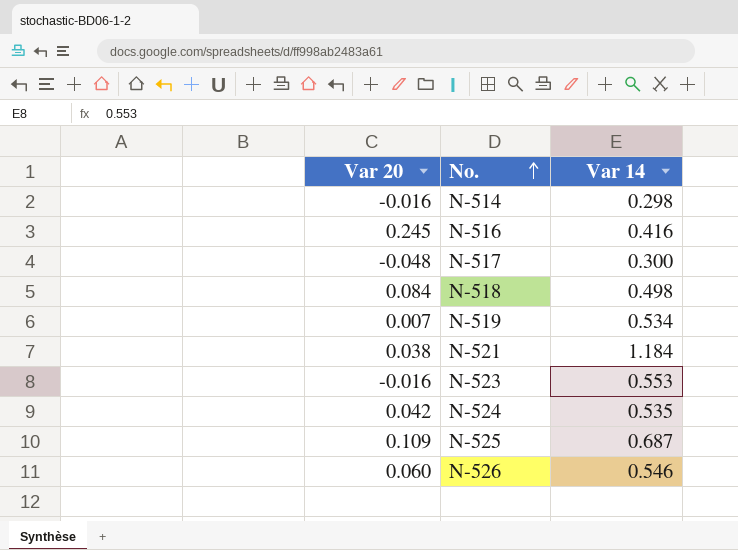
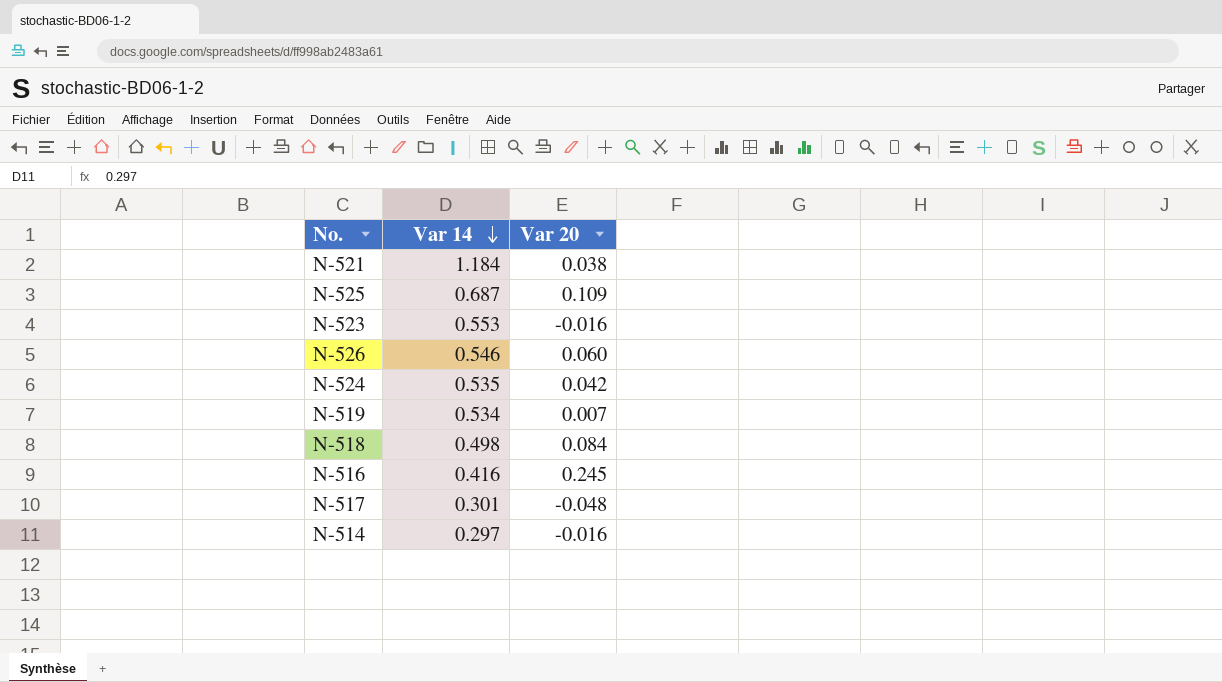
row order: No. ascending -> Var 14 descending
column Var 20 | position: 1 -> 3
N-517 | Var 14: 0.300 -> 0.301
N-514 | Var 14: 0.298 -> 0.297

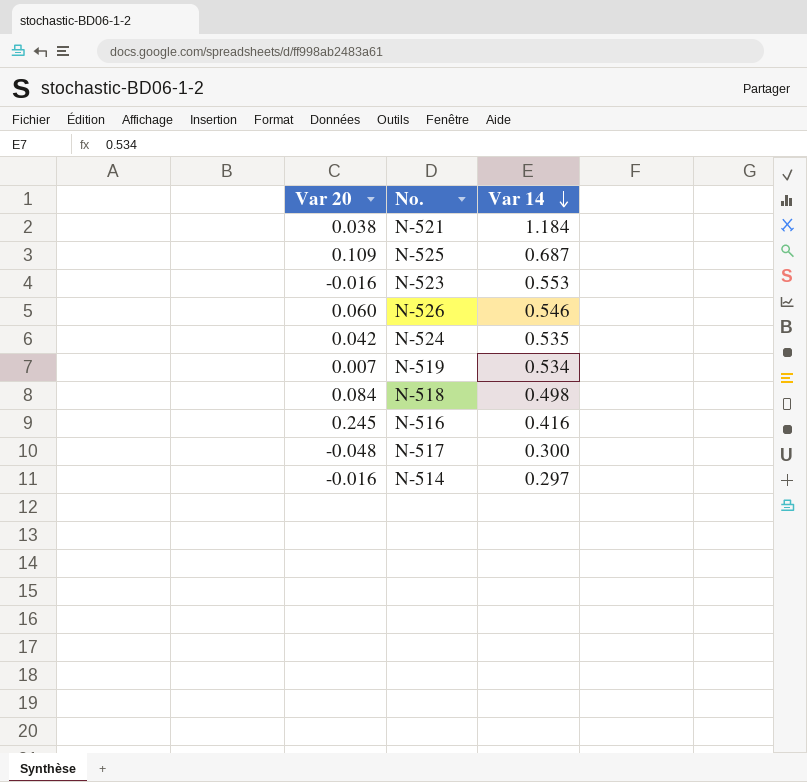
column Var 20 | position: 3 -> 1
N-517 | Var 14: 0.301 -> 0.300

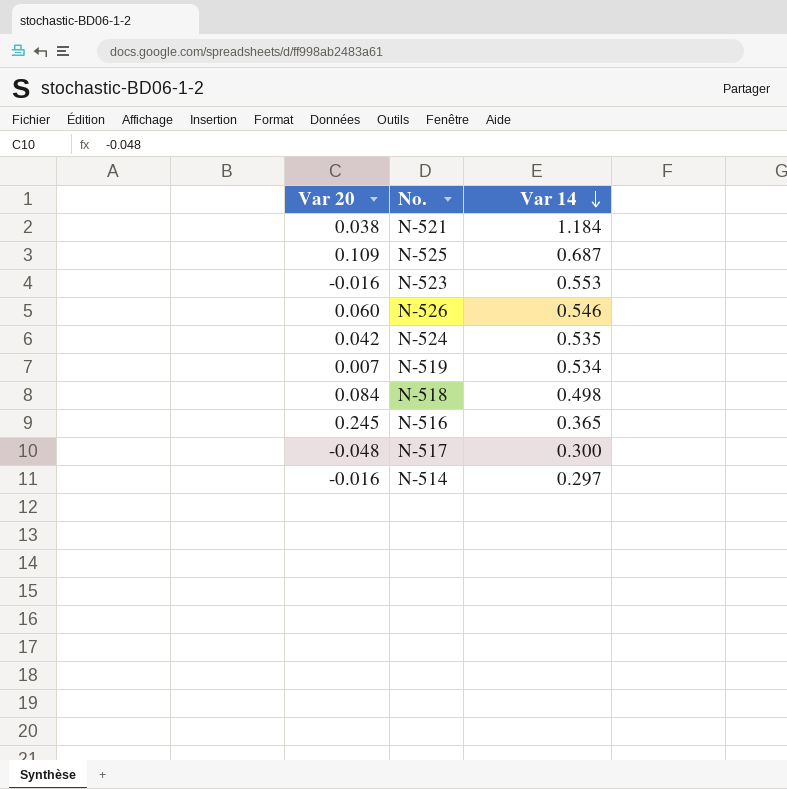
N-516 | Var 14: 0.416 -> 0.365

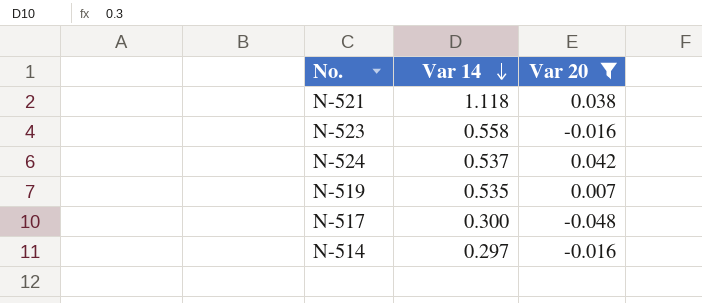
filter: none -> Var 20 <= 0.042
column Var 20 | position: 1 -> 3
N-521 | Var 14: 1.184 -> 1.118
N-523 | Var 14: 0.553 -> 0.558
N-524 | Var 14: 0.535 -> 0.537
N-519 | Var 14: 0.534 -> 0.535

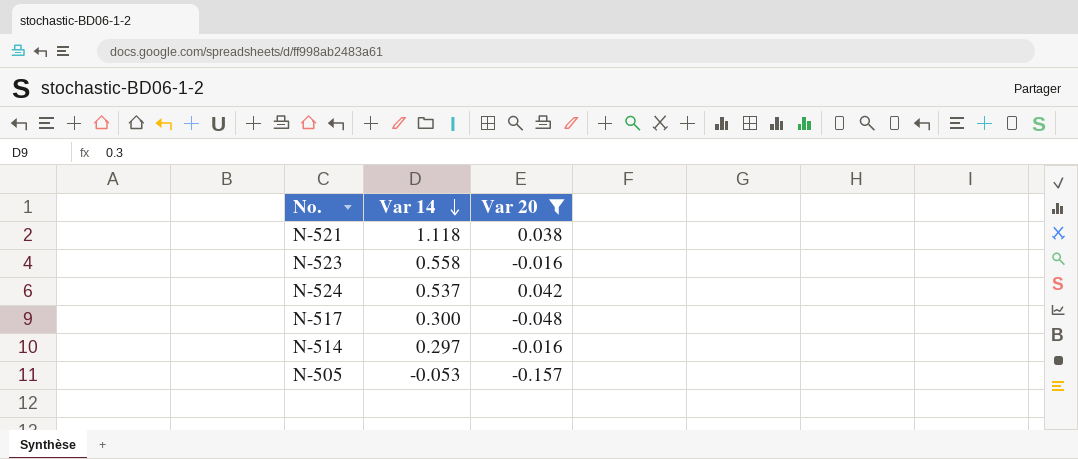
row N-519: 0.535 | 0.007 -> none
row N-505: none -> -0.053 | -0.157

